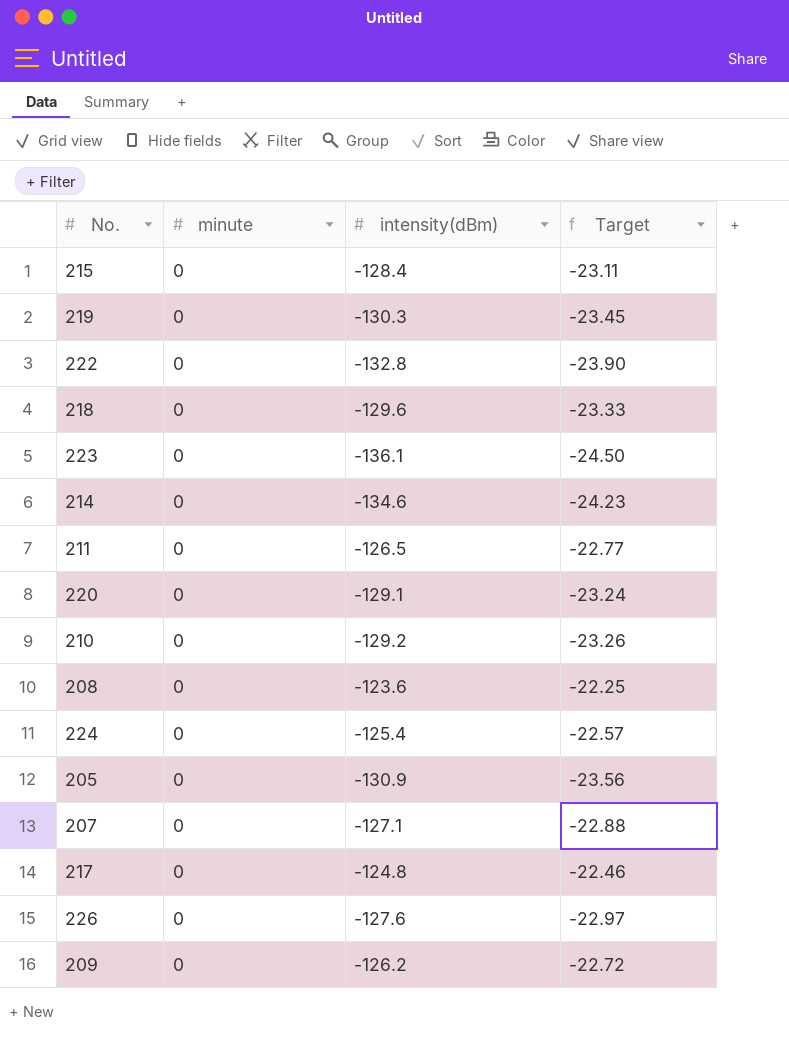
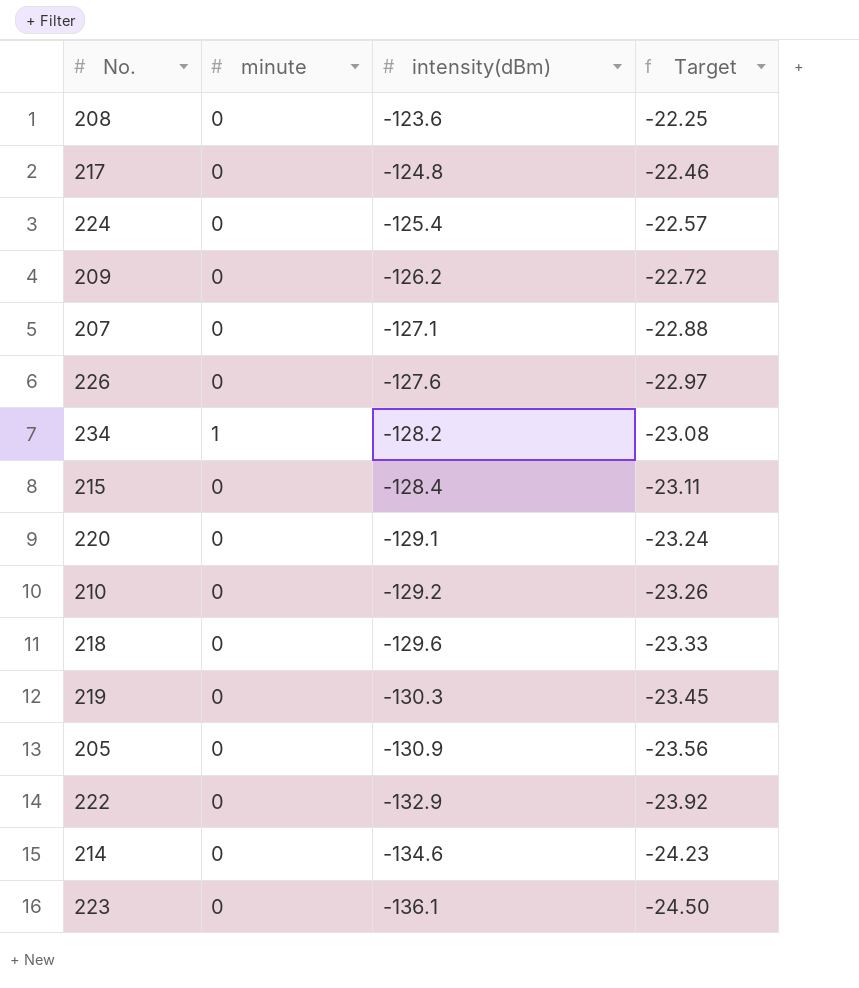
row order: none -> intensity(dBm) descending
row 211: 0 | -126.5 | -22.77 -> none
row 234: none -> 1 | -128.2 | -23.08
222 | intensity(dBm): -132.8 -> -132.9
222 | Target: -23.90 -> -23.92

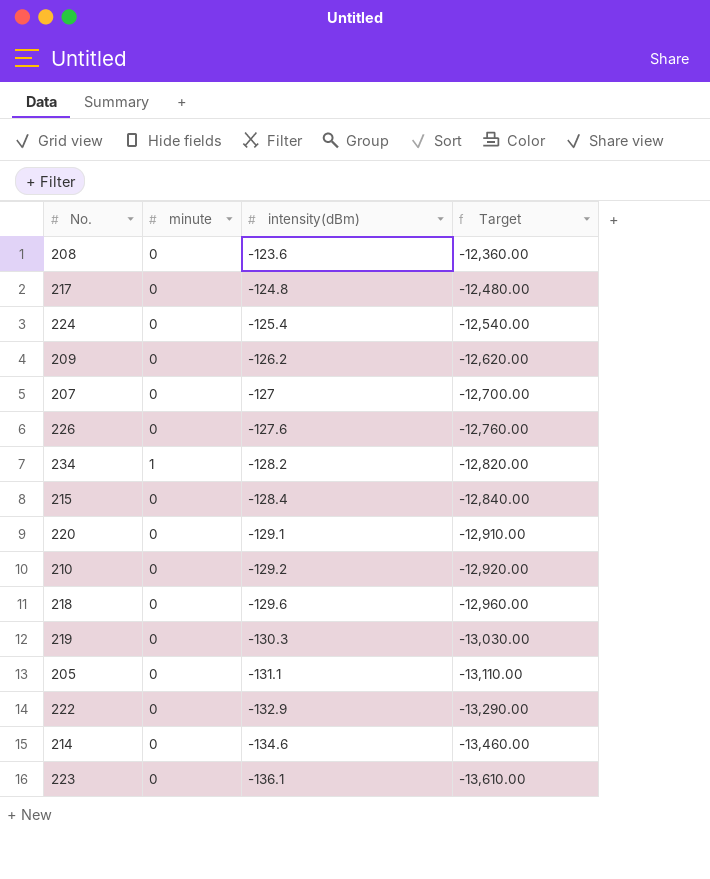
column Target | formula: [intensity(dBm)] * 0.18 -> [intensity(dBm)] * 100
207 | intensity(dBm): -127.1 -> -127
205 | intensity(dBm): -130.9 -> -131.1

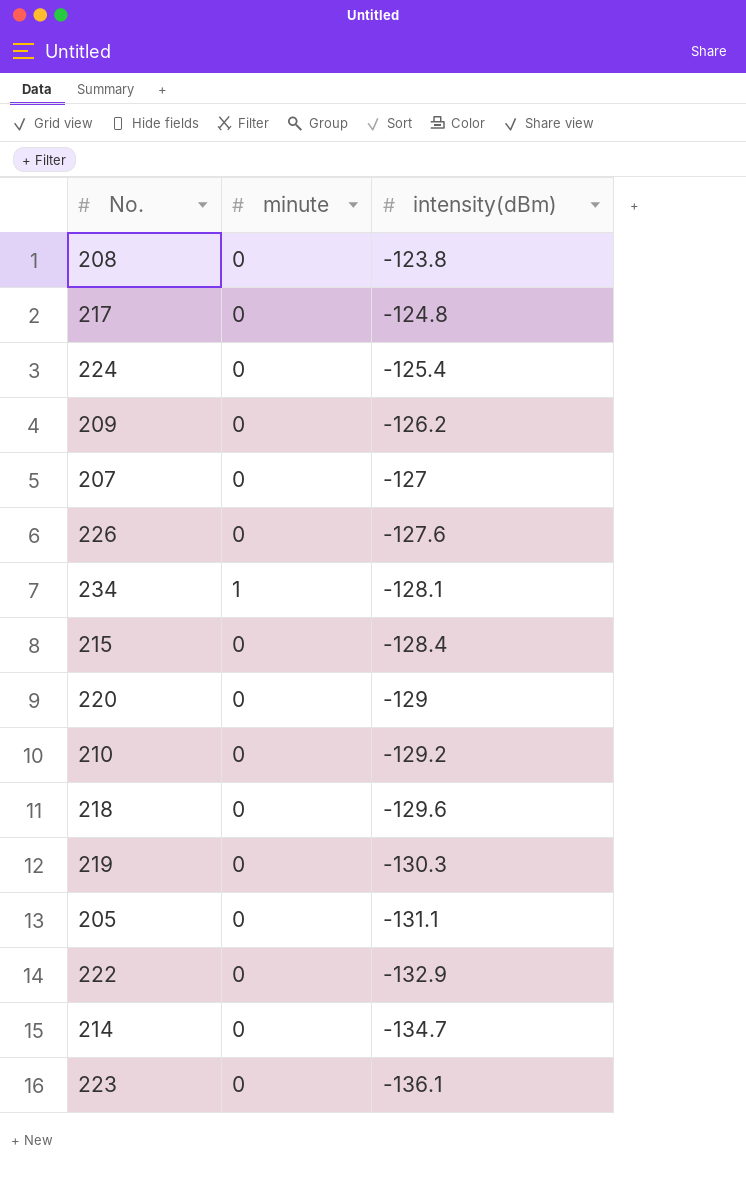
column Target | formula: [intensity(dBm)] * 100 -> none
208 | intensity(dBm): -123.6 -> -123.8
234 | intensity(dBm): -128.2 -> -128.1
220 | intensity(dBm): -129.1 -> -129
214 | intensity(dBm): -134.6 -> -134.7

